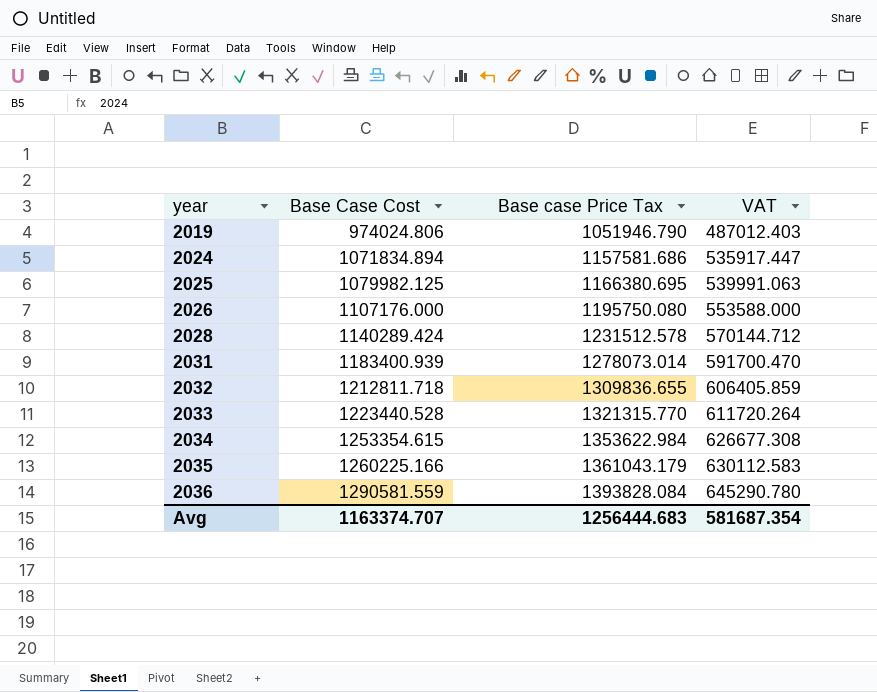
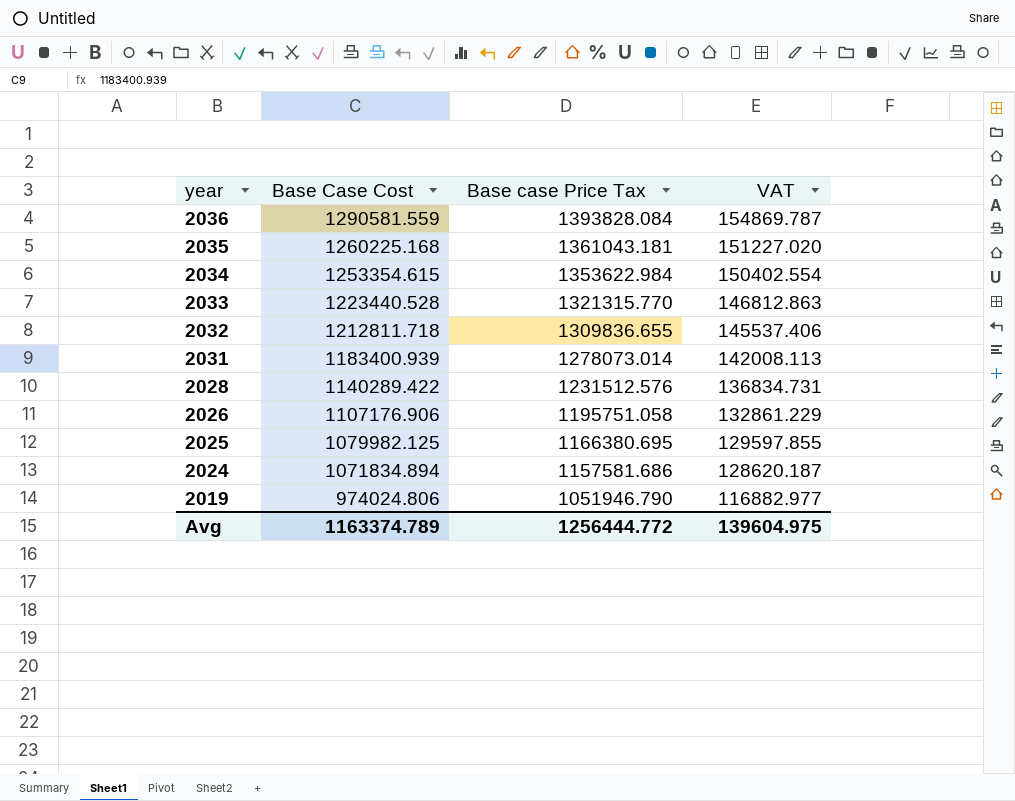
row order: year ascending -> year descending
column VAT | formula: [Base Case Cost] * 0.5 -> [Base Case Cost] * 0.12
2035 | Base Case Cost: 1260225.166 -> 1260225.168
2035 | Base case Price Tax: 1361043.179 -> 1361043.181
2028 | Base Case Cost: 1140289.424 -> 1140289.422
2028 | Base case Price Tax: 1231512.578 -> 1231512.576
2026 | Base Case Cost: 1107176.000 -> 1107176.906
2026 | Base case Price Tax: 1195750.080 -> 1195751.058
Avg | Base Case Cost: 1163374.707 -> 1163374.789
Avg | Base case Price Tax: 1256444.683 -> 1256444.772
Avg | VAT: 581687.354 -> 139604.975

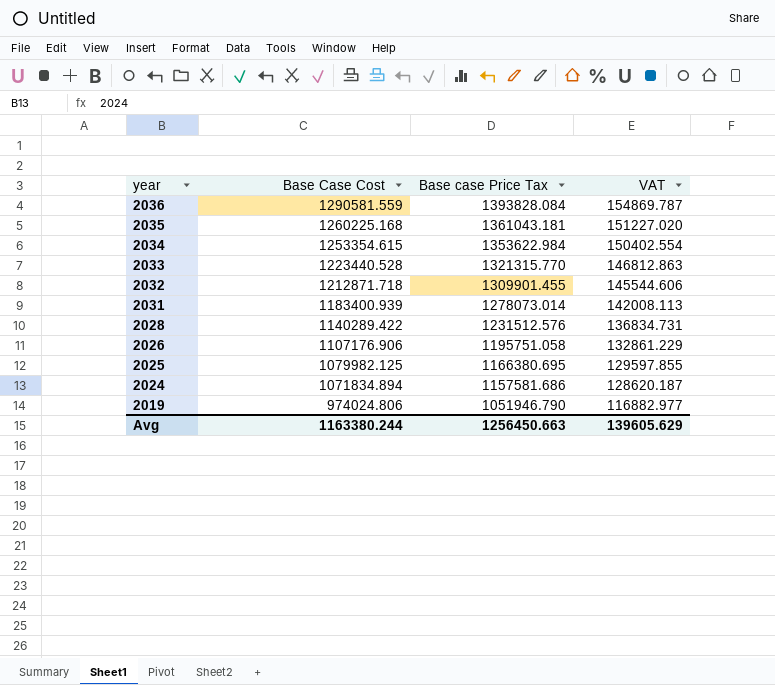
2032 | Base Case Cost: 1212811.718 -> 1212871.718
2032 | Base case Price Tax: 1309836.655 -> 1309901.455
2032 | VAT: 145537.406 -> 145544.606
Avg | Base Case Cost: 1163374.789 -> 1163380.244
Avg | Base case Price Tax: 1256444.772 -> 1256450.663
Avg | VAT: 139604.975 -> 139605.629

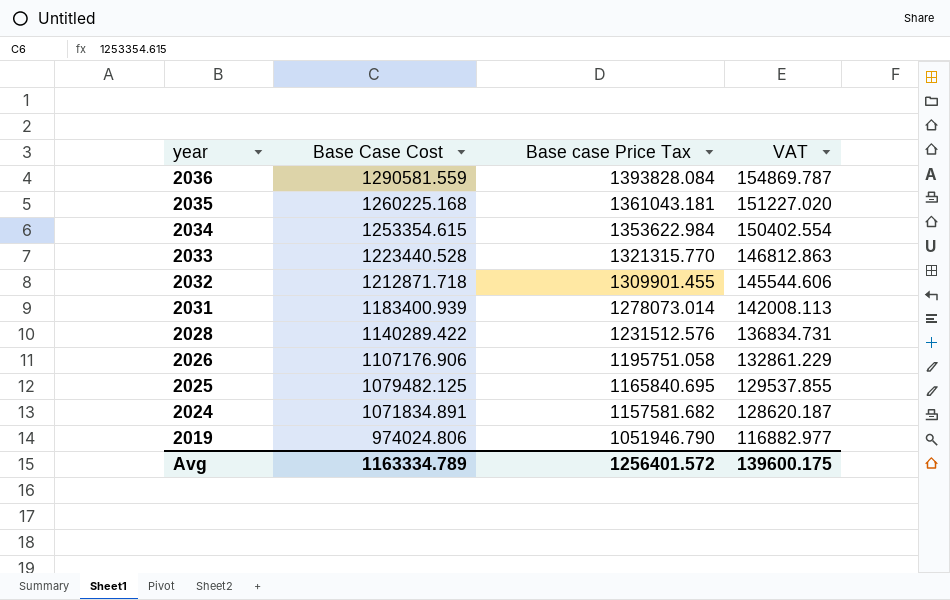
2025 | Base Case Cost: 1079982.125 -> 1079482.125
2025 | Base case Price Tax: 1166380.695 -> 1165840.695
2025 | VAT: 129597.855 -> 129537.855
2024 | Base Case Cost: 1071834.894 -> 1071834.891
2024 | Base case Price Tax: 1157581.686 -> 1157581.682
Avg | Base Case Cost: 1163380.244 -> 1163334.789
Avg | Base case Price Tax: 1256450.663 -> 1256401.572
Avg | VAT: 139605.629 -> 139600.175

